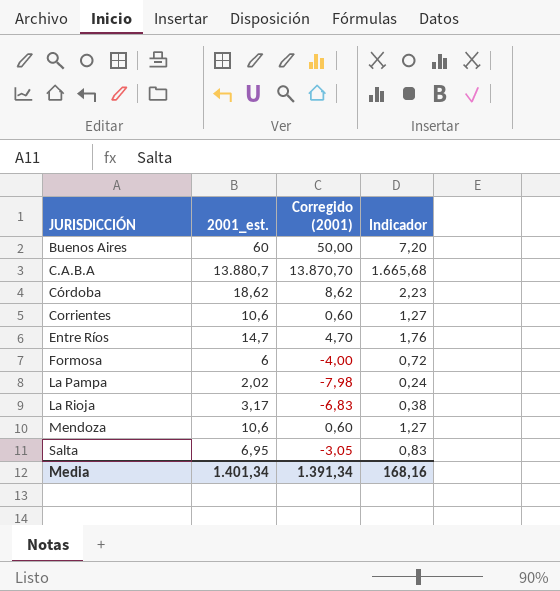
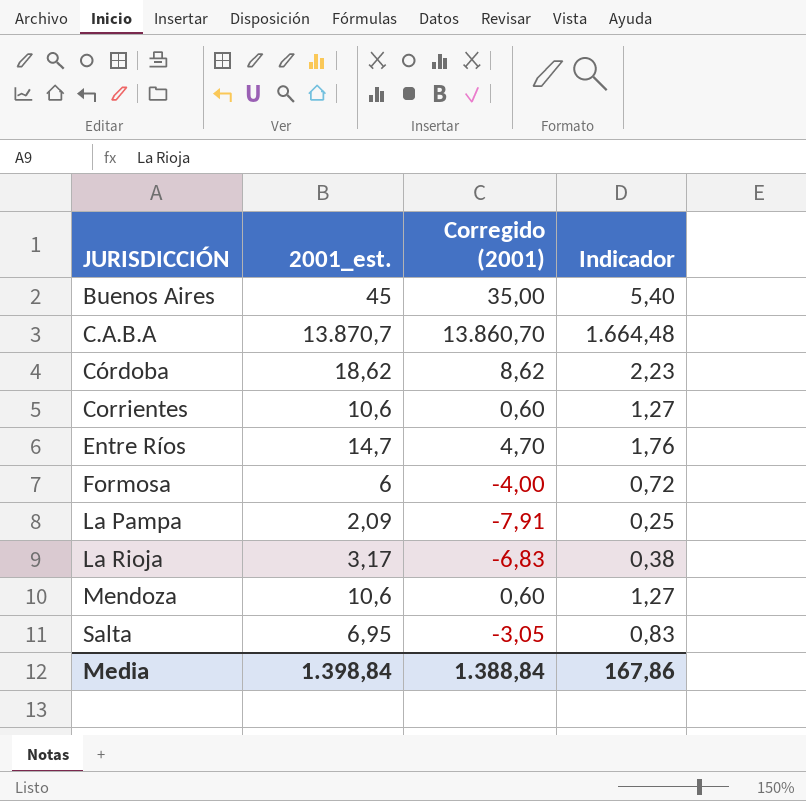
Buenos Aires | 2001_est.: 60 -> 45
Buenos Aires | Corregido (2001): 50,00 -> 35,00
Buenos Aires | Indicador: 7,20 -> 5,40
C.A.B.A | 2001_est.: 13.880,7 -> 13.870,7
C.A.B.A | Corregido (2001): 13.870,70 -> 13.860,70
C.A.B.A | Indicador: 1.665,68 -> 1.664,48
La Pampa | 2001_est.: 2,02 -> 2,09
La Pampa | Corregido (2001): -7,98 -> -7,91
La Pampa | Indicador: 0,24 -> 0,25
Media | 2001_est.: 1.401,34 -> 1.398,84
Media | Corregido (2001): 1.391,34 -> 1.388,84
Media | Indicador: 168,16 -> 167,86

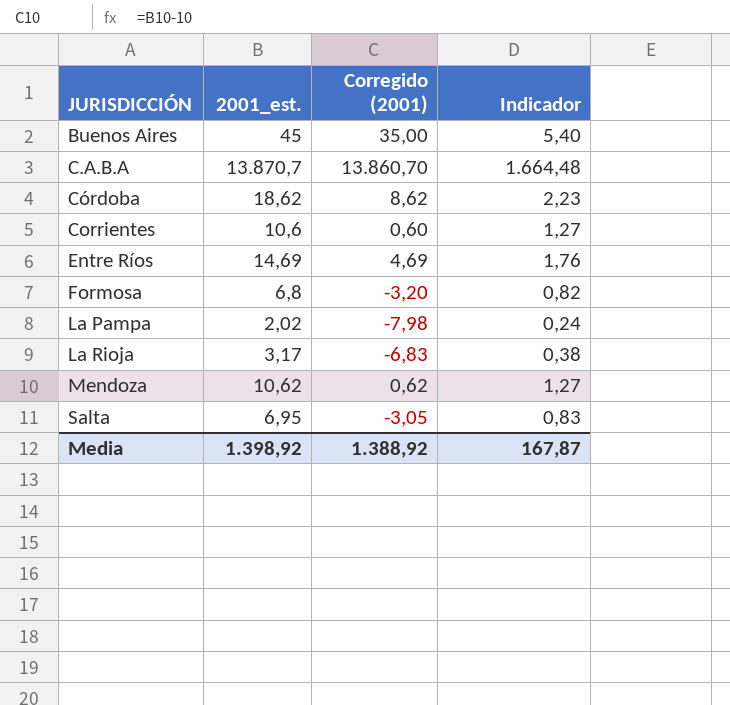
Entre Ríos | 2001_est.: 14,7 -> 14,69
Entre Ríos | Corregido (2001): 4,70 -> 4,69
Formosa | 2001_est.: 6 -> 6,8
Formosa | Corregido (2001): -4,00 -> -3,20
Formosa | Indicador: 0,72 -> 0,82
La Pampa | 2001_est.: 2,09 -> 2,02
La Pampa | Corregido (2001): -7,91 -> -7,98
La Pampa | Indicador: 0,25 -> 0,24
Mendoza | 2001_est.: 10,6 -> 10,62
Mendoza | Corregido (2001): 0,60 -> 0,62
Media | 2001_est.: 1.398,84 -> 1.398,92
Media | Corregido (2001): 1.388,84 -> 1.388,92
Media | Indicador: 167,86 -> 167,87

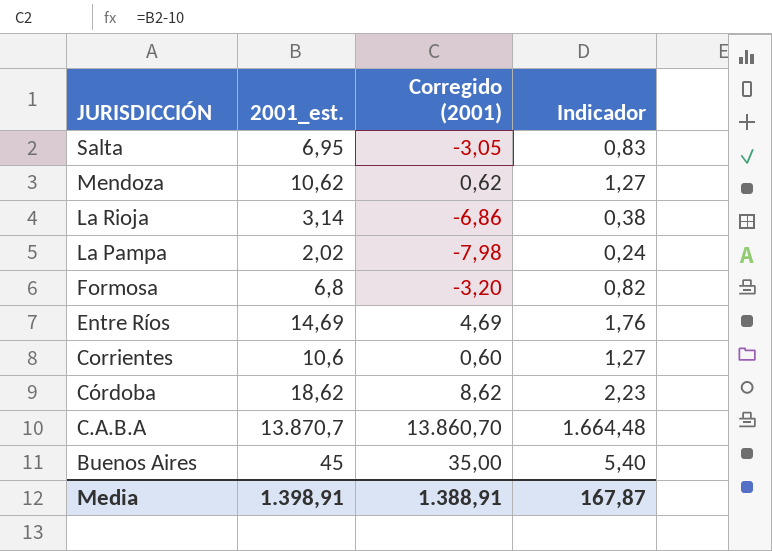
row order: JURISDICCIÓN ascending -> JURISDICCIÓN descending
La Rioja | 2001_est.: 3,17 -> 3,14
La Rioja | Corregido (2001): -6,83 -> -6,86
Media | 2001_est.: 1.398,92 -> 1.398,91
Media | Corregido (2001): 1.388,92 -> 1.388,91

